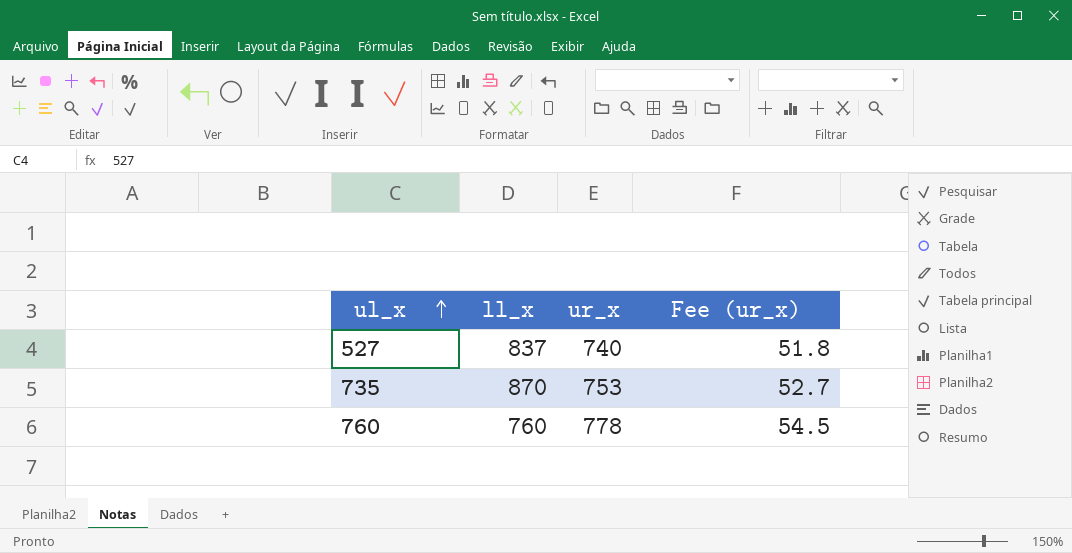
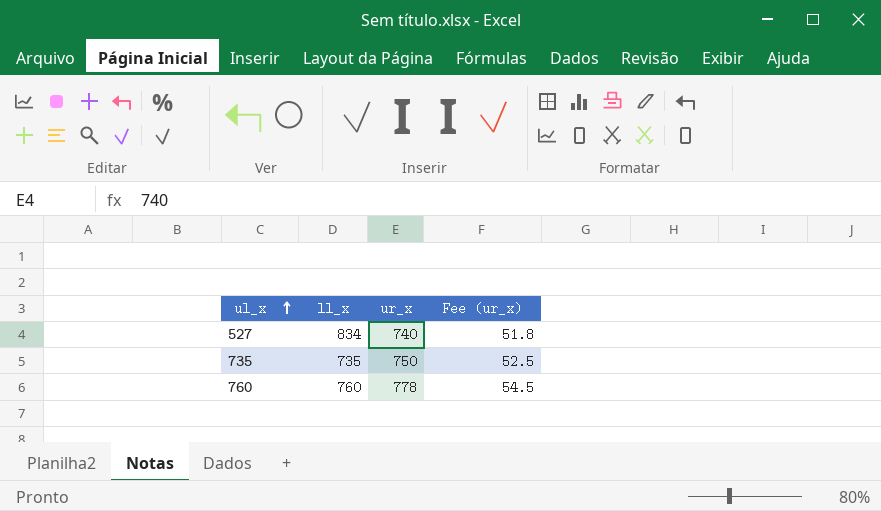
527 | ll_x: 837 -> 834
735 | ll_x: 870 -> 735
735 | ur_x: 753 -> 750
735 | Fee (ur_x): 52.7 -> 52.5

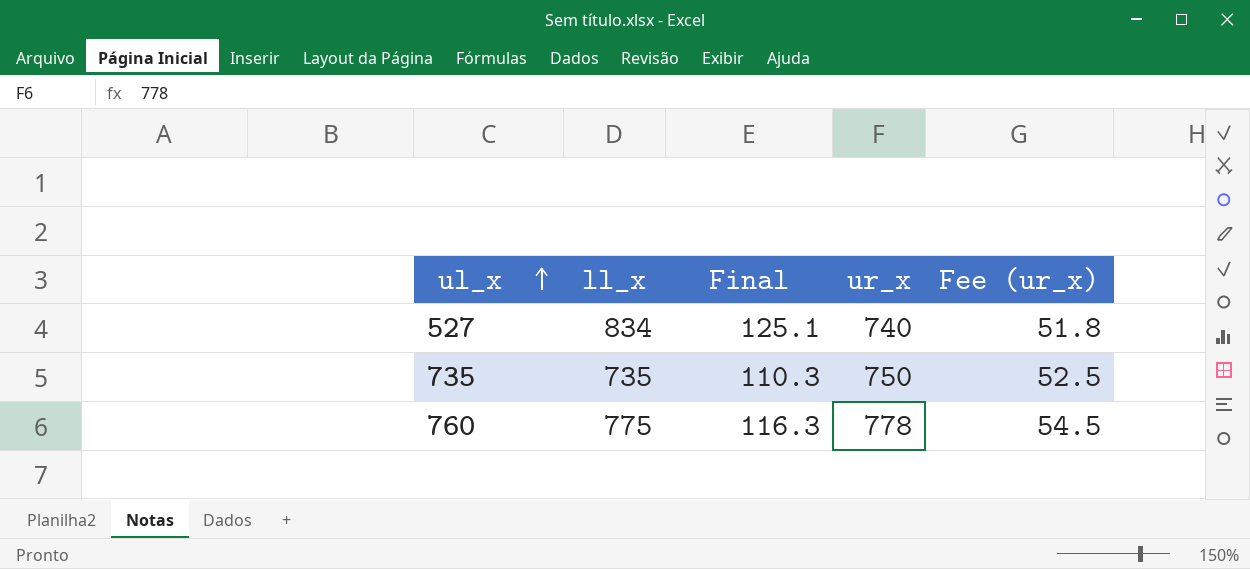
column Final | formula: none -> [ll_x] * 0.15
760 | ll_x: 760 -> 775

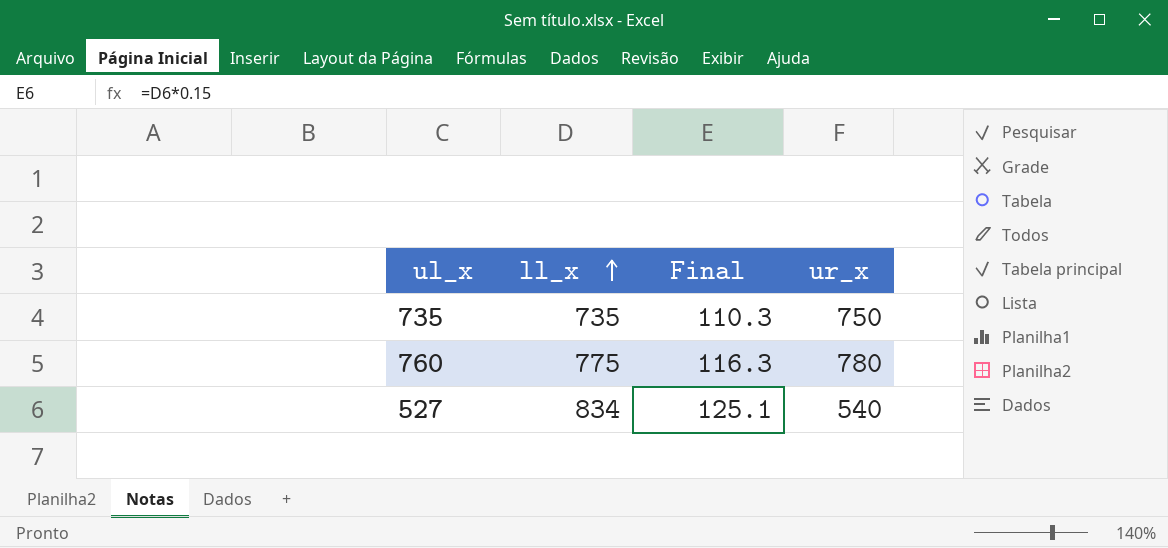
row order: ul_x ascending -> ll_x ascending
column Fee (ur_x) | formula: [ur_x] * 0.07 -> none
760 | ur_x: 778 -> 780
527 | ur_x: 740 -> 540

